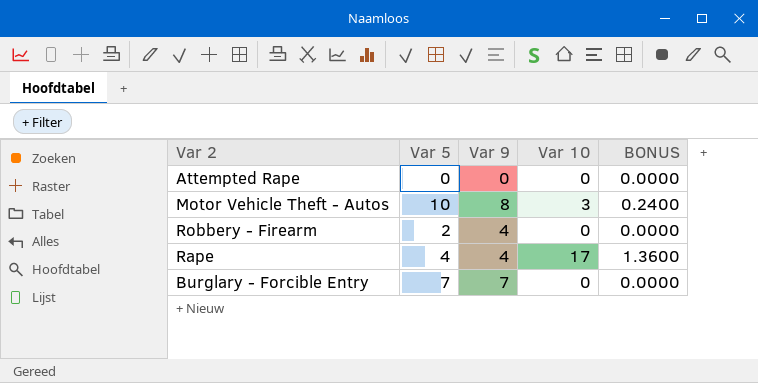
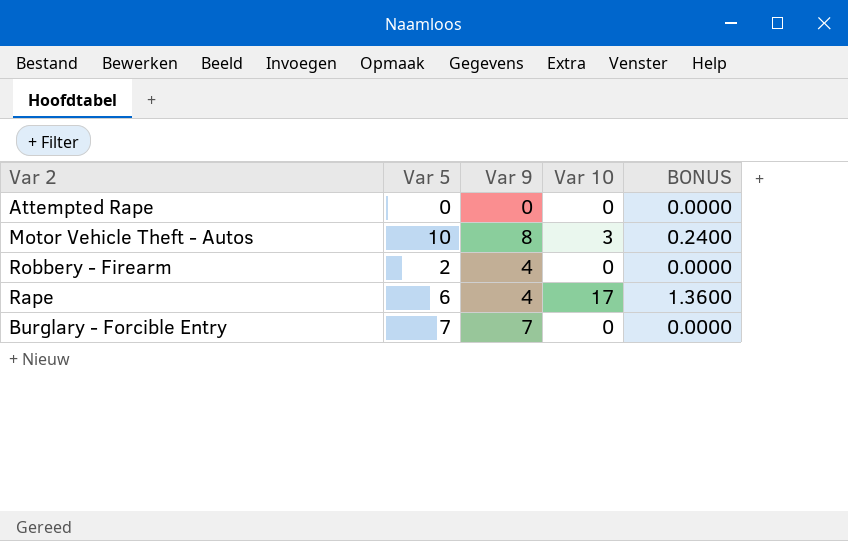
Rape | Var 5: 4 -> 6

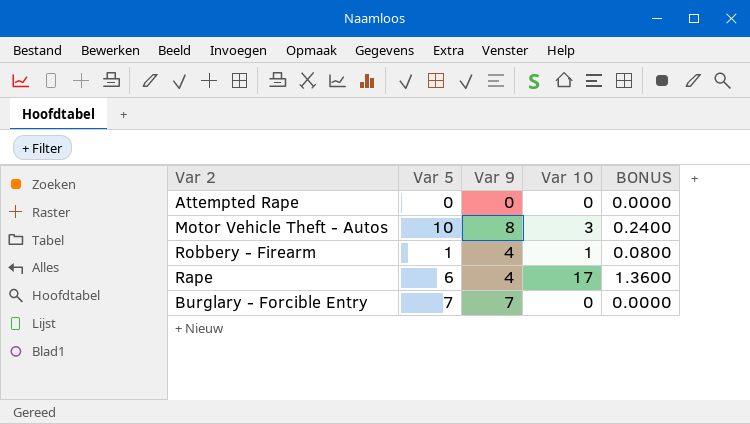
Robbery - Firearm | Var 5: 2 -> 1
Robbery - Firearm | Var 10: 0 -> 1
Robbery - Firearm | BONUS: 0.0000 -> 0.0800

